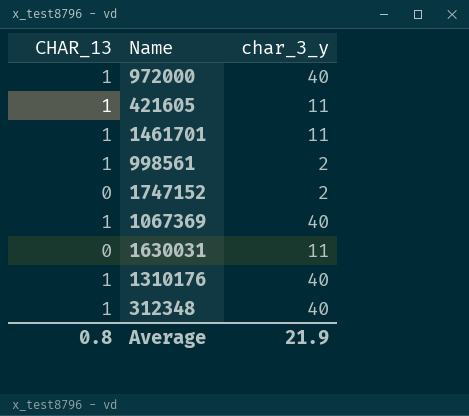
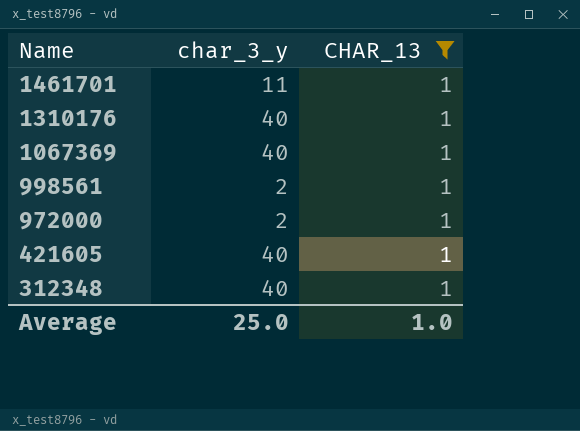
filter: none -> CHAR_13 = 1
row order: none -> Name descending
column CHAR_13 | position: 1 -> 3
972000 | char_3_y: 40 -> 2
421605 | char_3_y: 11 -> 40
Average | char_3_y: 21.9 -> 25.0
Average | CHAR_13: 0.8 -> 1.0

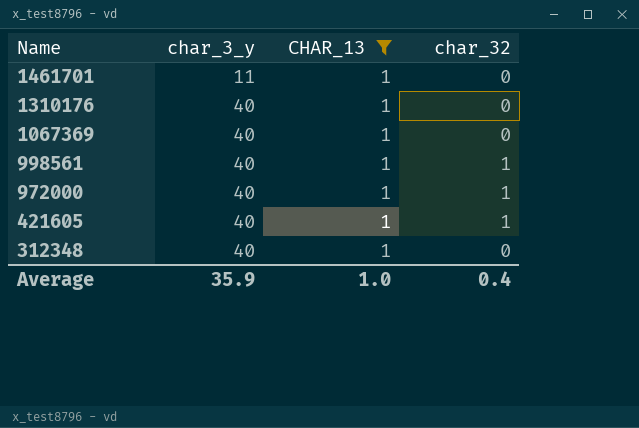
column char_32 | position: none -> 4
998561 | char_3_y: 2 -> 40
972000 | char_3_y: 2 -> 40
Average | char_3_y: 25.0 -> 35.9

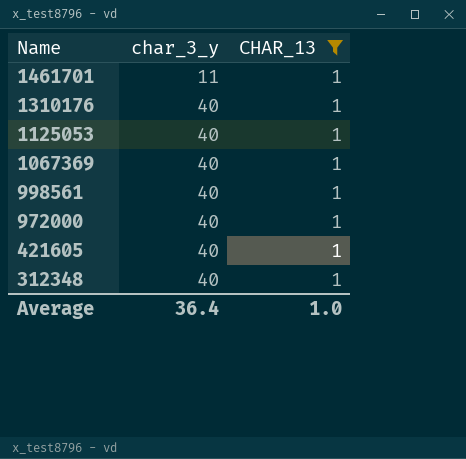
column char_32 | position: 4 -> none
row 1125053: none -> 40 | 1
Average | char_3_y: 35.9 -> 36.4

